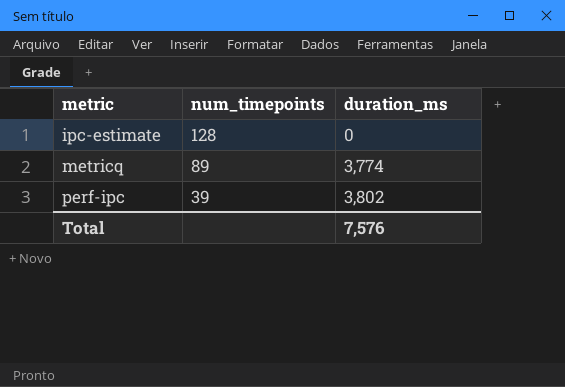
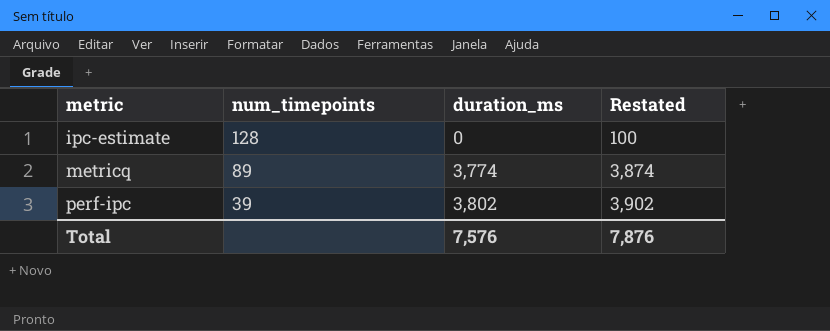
column Restated | formula: none -> [duration_ms] + 100

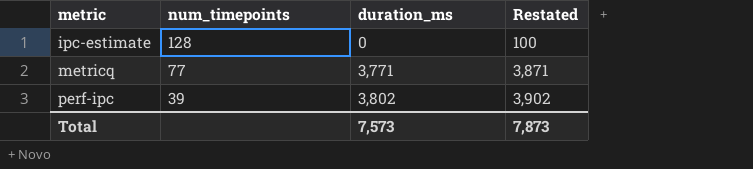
metricq | num_timepoints: 89 -> 77
metricq | duration_ms: 3,774 -> 3,771
metricq | Restated: 3,874 -> 3,871
Total | duration_ms: 7,576 -> 7,573
Total | Restated: 7,876 -> 7,873

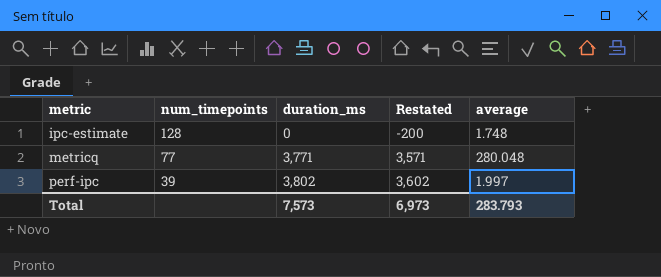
column Restated | formula: [duration_ms] + 100 -> [duration_ms] - 200
column average | position: none -> 5
Total | Restated: 7,873 -> 6,973

